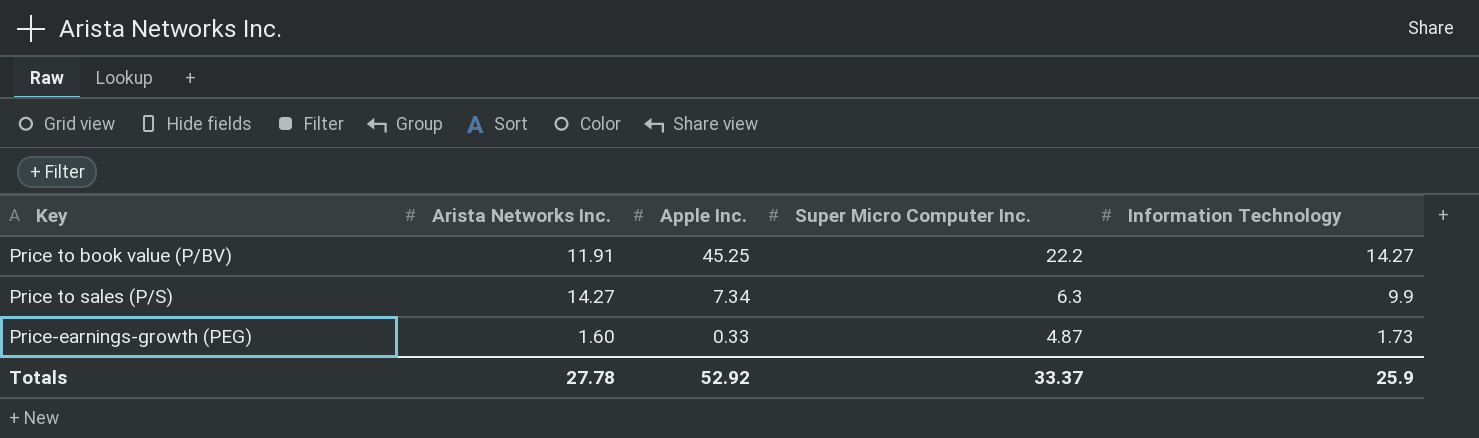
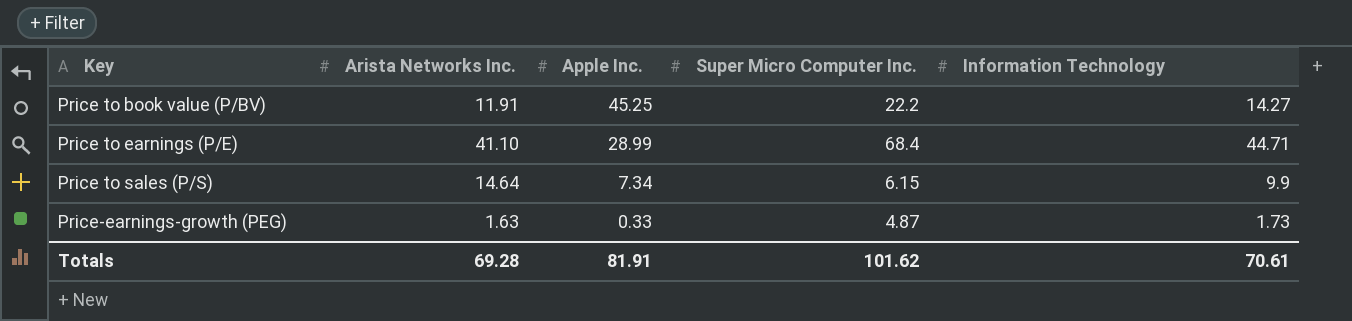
row Price to earnings (P/E): none -> 41.10 | 28.99 | 68.4 | 44.71
Price to sales (P/S) | Arista Networks Inc.: 14.27 -> 14.64
Price to sales (P/S) | Super Micro Computer Inc.: 6.3 -> 6.15
Price-earnings-growth (PEG) | Arista Networks Inc.: 1.60 -> 1.63
Totals | Arista Networks Inc.: 27.78 -> 69.28
Totals | Apple Inc.: 52.92 -> 81.91
Totals | Super Micro Computer Inc.: 33.37 -> 101.62
Totals | Information Technology: 25.9 -> 70.61

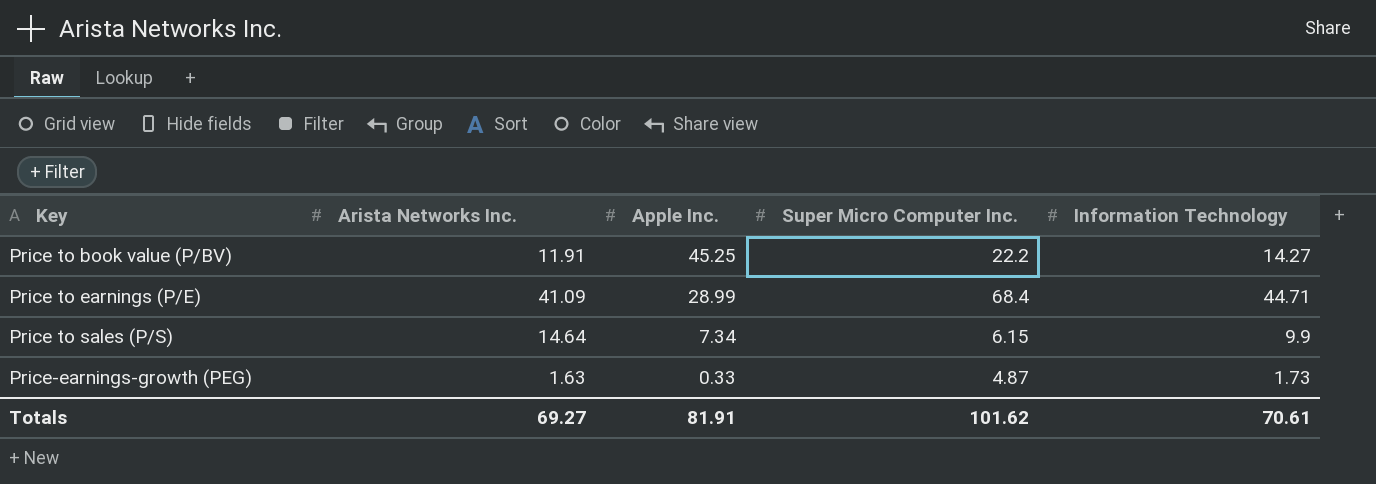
Price to earnings (P/E) | Arista Networks Inc.: 41.10 -> 41.09
Totals | Arista Networks Inc.: 69.28 -> 69.27

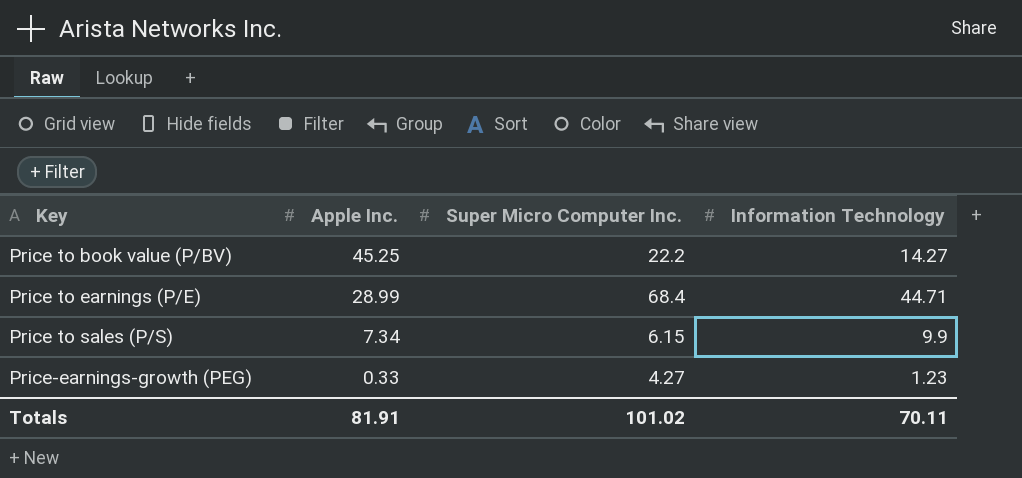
column Arista Networks Inc. | position: 2 -> none
Price-earnings-growth (PEG) | Super Micro Computer Inc.: 4.87 -> 4.27
Price-earnings-growth (PEG) | Information Technology: 1.73 -> 1.23
Totals | Super Micro Computer Inc.: 101.62 -> 101.02
Totals | Information Technology: 70.61 -> 70.11

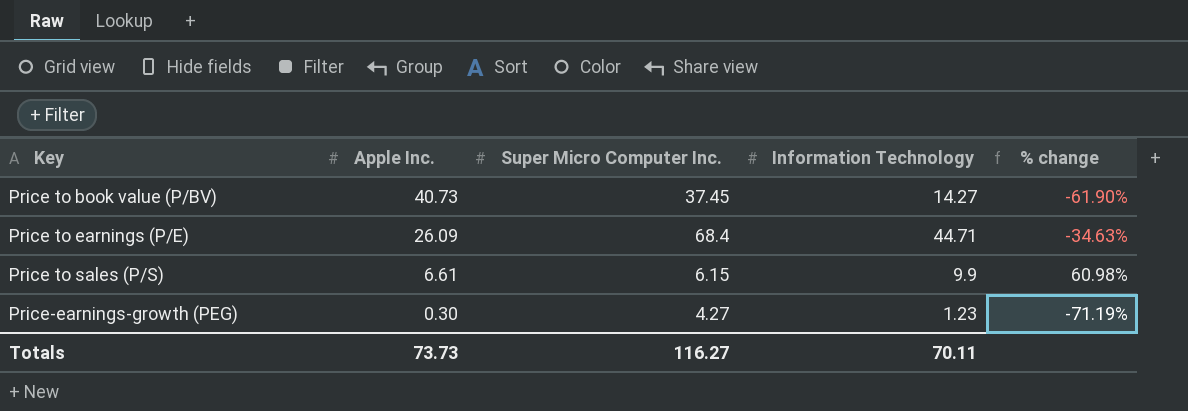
column % change | formula: none -> ([Information Technology] - [Super Micro Computer Inc.]) / [Super Micro Computer Inc.]
Price to book value (P/BV) | Apple Inc.: 45.25 -> 40.73
Price to book value (P/BV) | Super Micro Computer Inc.: 22.2 -> 37.45
Price to earnings (P/E) | Apple Inc.: 28.99 -> 26.09
Price to sales (P/S) | Apple Inc.: 7.34 -> 6.61
Price-earnings-growth (PEG) | Apple Inc.: 0.33 -> 0.30
Totals | Apple Inc.: 81.91 -> 73.73
Totals | Super Micro Computer Inc.: 101.02 -> 116.27

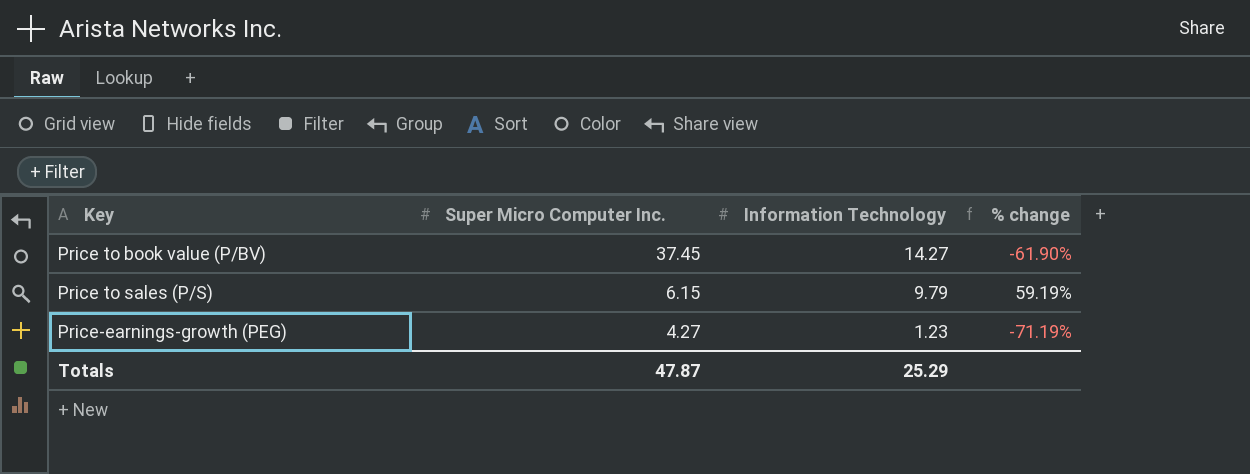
column Apple Inc. | position: 2 -> none
row Price to earnings (P/E): 26.09 | 68.4 | 44.71 | -34.63% -> none
Price to sales (P/S) | Information Technology: 9.9 -> 9.79
Price to sales (P/S) | % change: 60.98% -> 59.19%
Totals | Super Micro Computer Inc.: 116.27 -> 47.87
Totals | Information Technology: 70.11 -> 25.29

